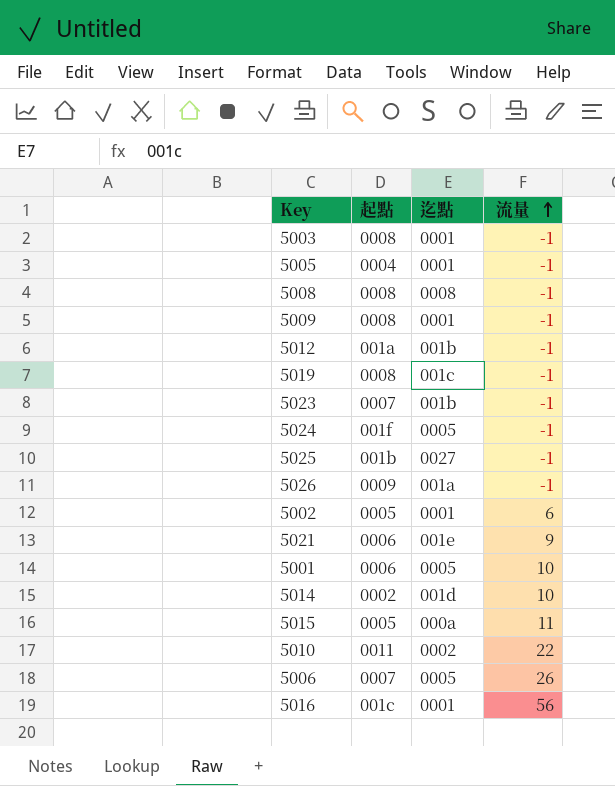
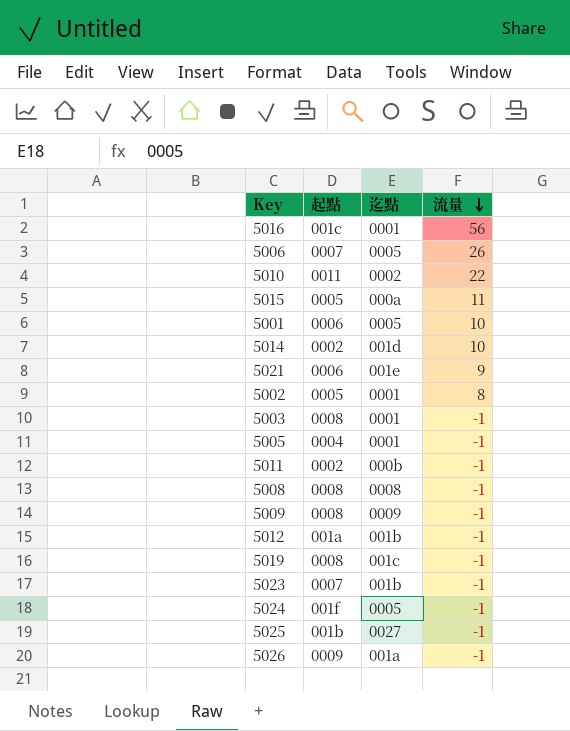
row order: 流量 ascending -> 流量 descending
5002 | 流量: 6 -> 8
row 5011: none -> 0002 | 000b | -1
5009 | 迄點: 0001 -> 0009

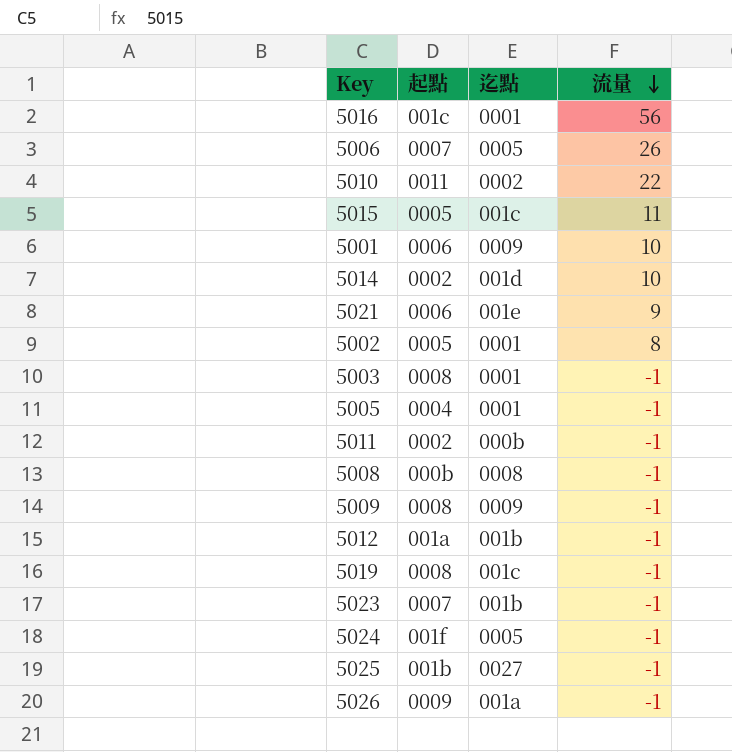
5015 | 迄點: 000a -> 001c
5001 | 迄點: 0005 -> 0009
5008 | 起點: 0008 -> 000b

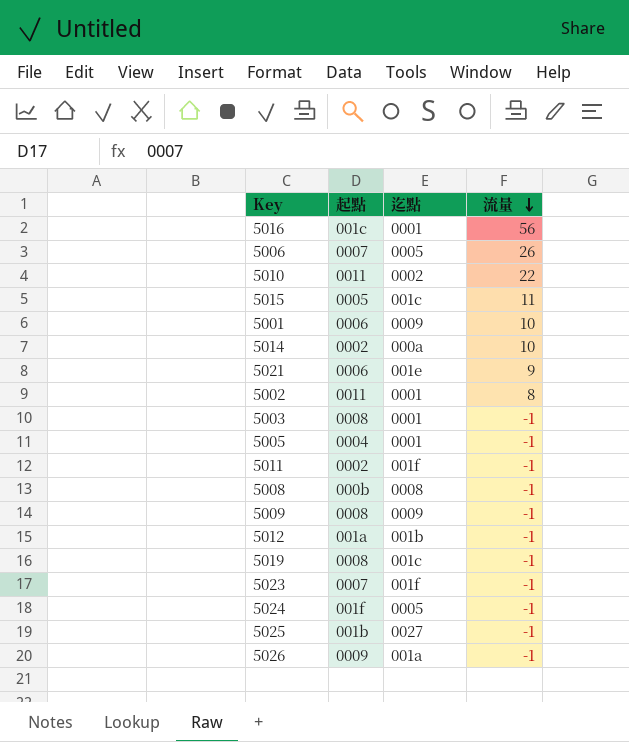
5014 | 迄點: 001d -> 000a
5002 | 起點: 0005 -> 0011
5011 | 迄點: 000b -> 001f
5023 | 迄點: 001b -> 001f

